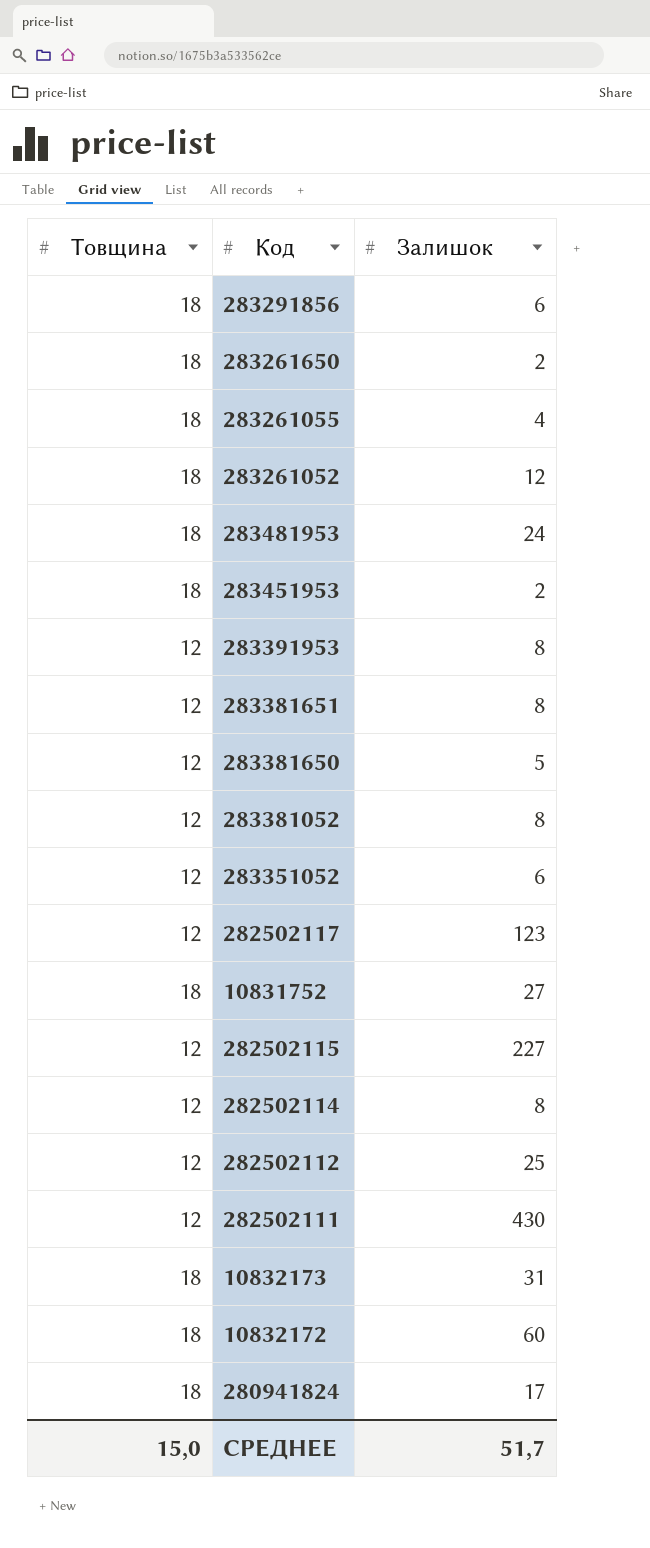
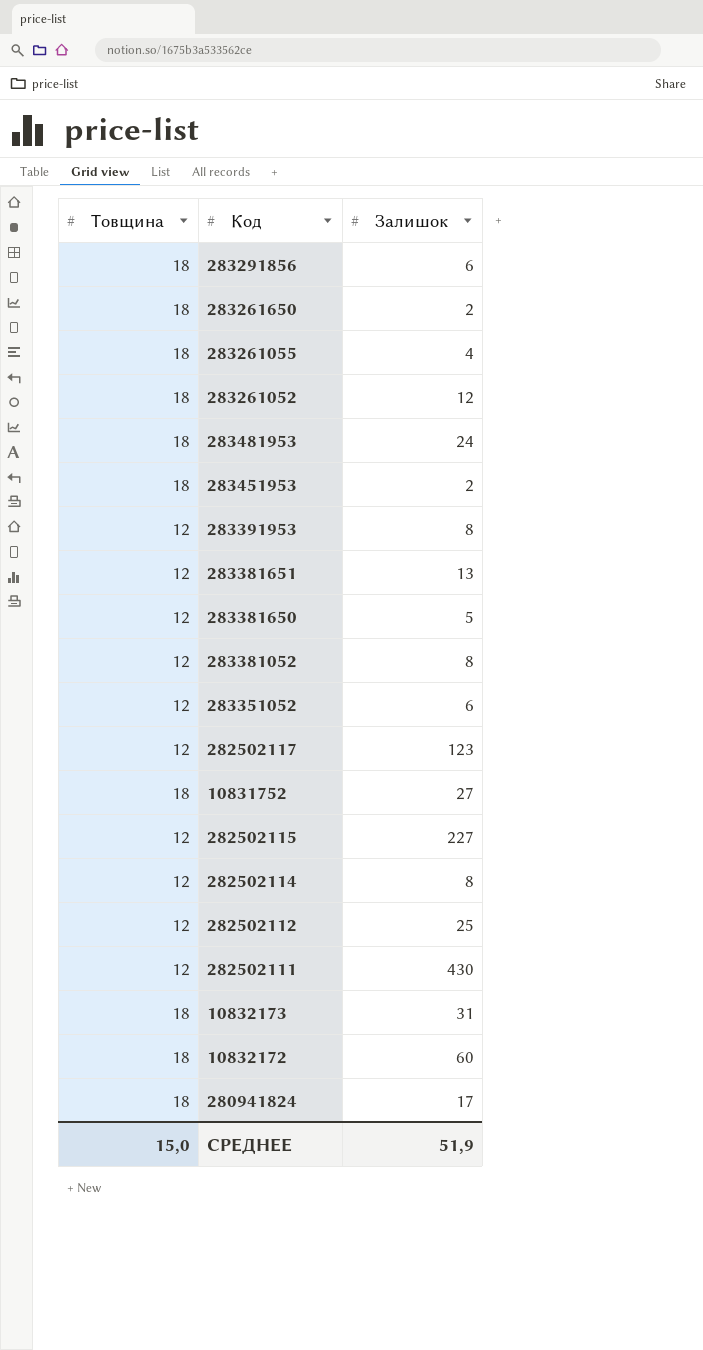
283381651 | Залишок: 8 -> 13
СРЕДНЕЕ | Залишок: 51,7 -> 51,9

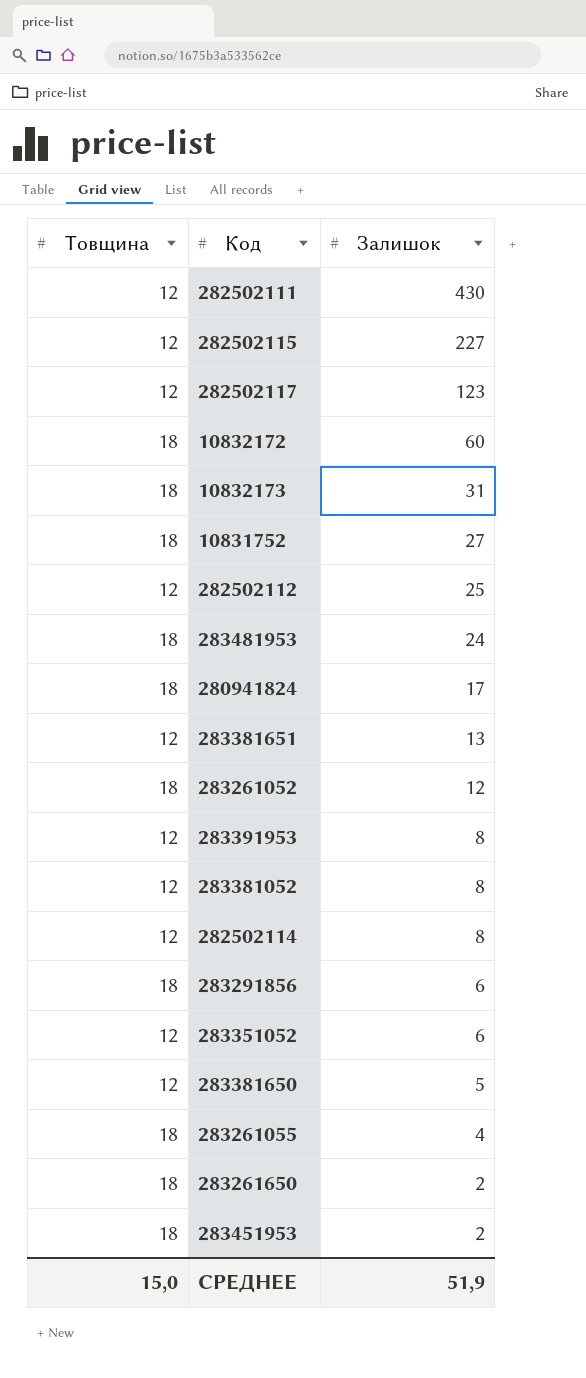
row order: none -> Залишок descending

